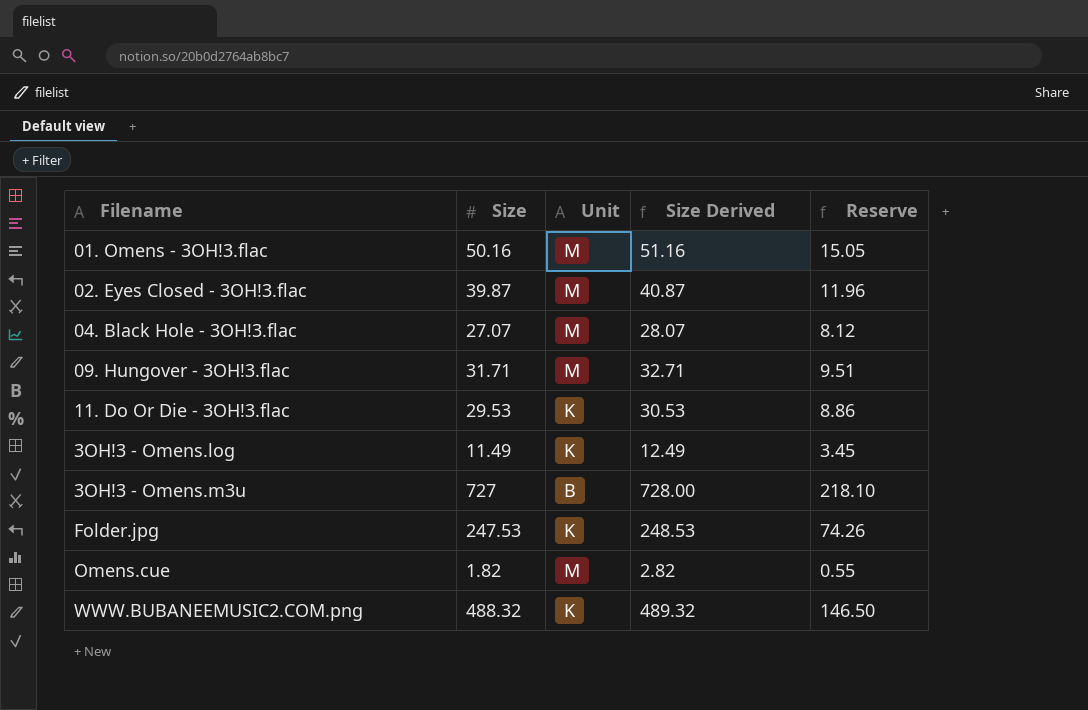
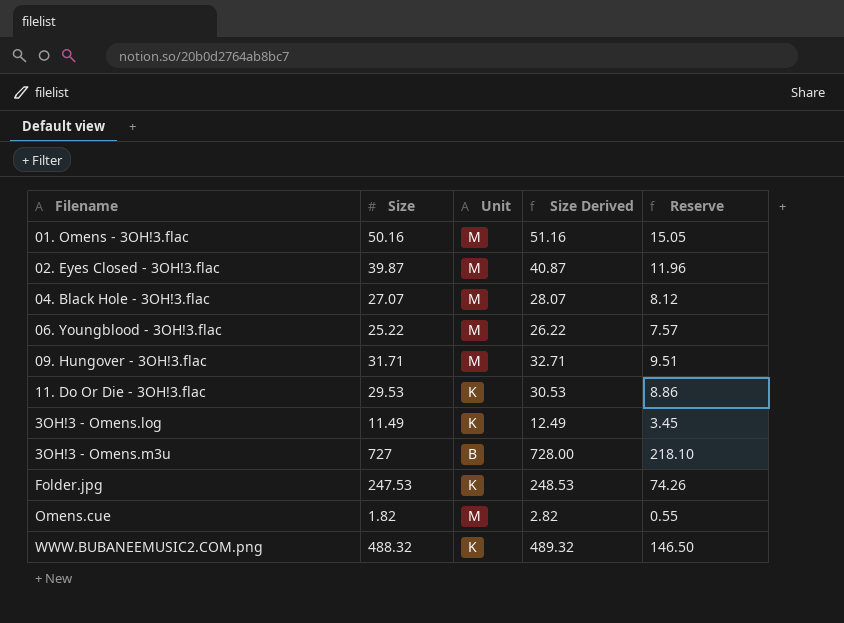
row 06. Youngblood - 3OH!3.flac: none -> 25.22 | M | 26.22 | 7.57

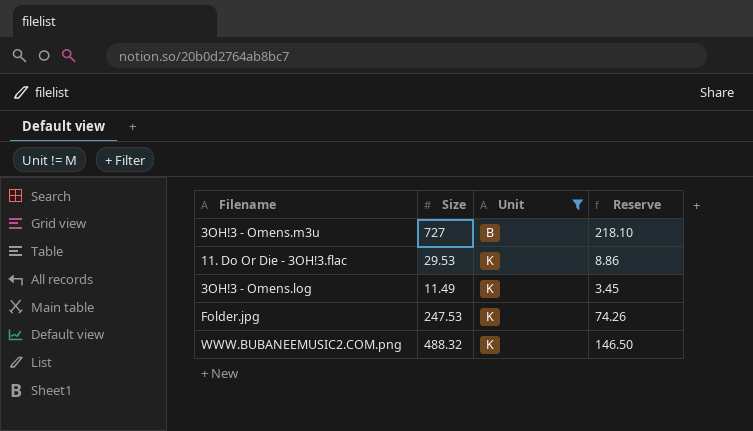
filter: none -> Unit != M
row order: none -> Unit ascending
column Size Derived | formula: [Size] + 1 -> none

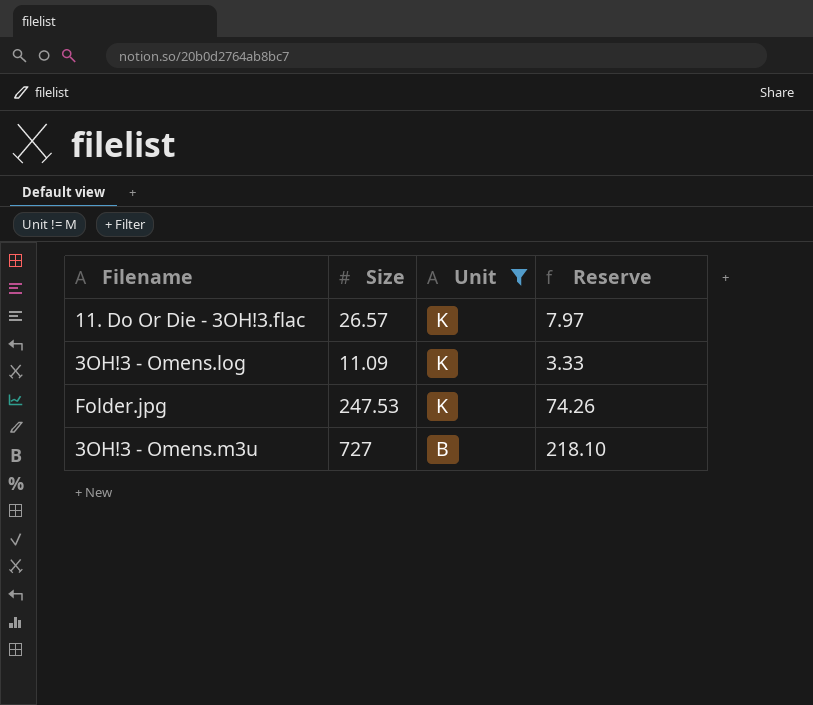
row order: Unit ascending -> Unit descending
row WWW.BUBANEEMUSIC2.COM.png: 488.32 | K | 146.50 -> none
11. Do Or Die - 3OH!3.flac | Size: 29.53 -> 26.57
11. Do Or Die - 3OH!3.flac | Reserve: 8.86 -> 7.97
3OH!3 - Omens.log | Size: 11.49 -> 11.09
3OH!3 - Omens.log | Reserve: 3.45 -> 3.33

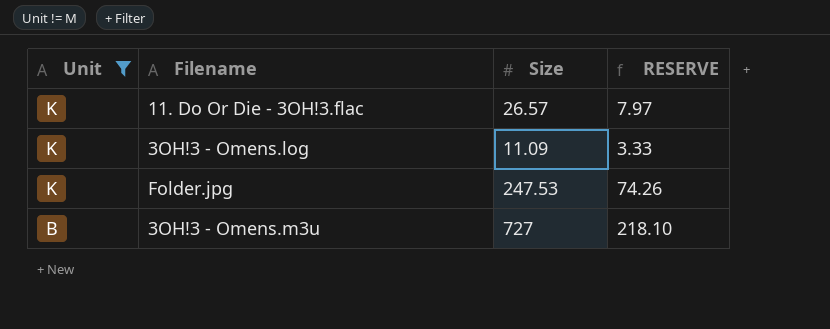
column Unit | position: 3 -> 1
column name: Reserve -> RESERVE

